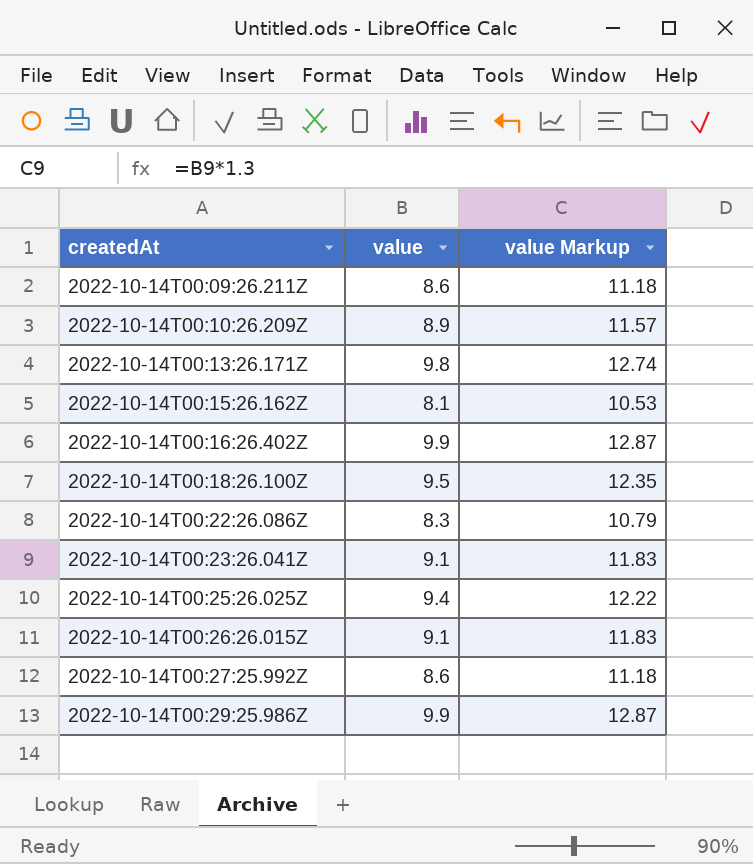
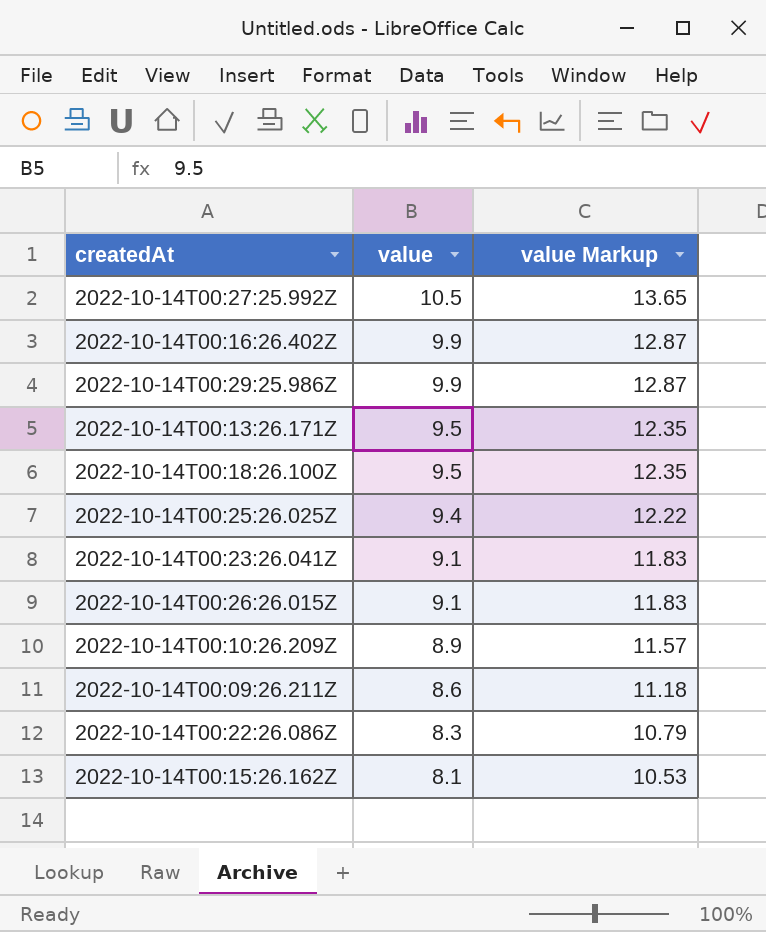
row order: createdAt ascending -> value descending
2022-10-14T00:27:25.992Z | value: 8.6 -> 10.5
2022-10-14T00:27:25.992Z | value Markup: 11.18 -> 13.65
2022-10-14T00:13:26.171Z | value: 9.8 -> 9.5
2022-10-14T00:13:26.171Z | value Markup: 12.74 -> 12.35

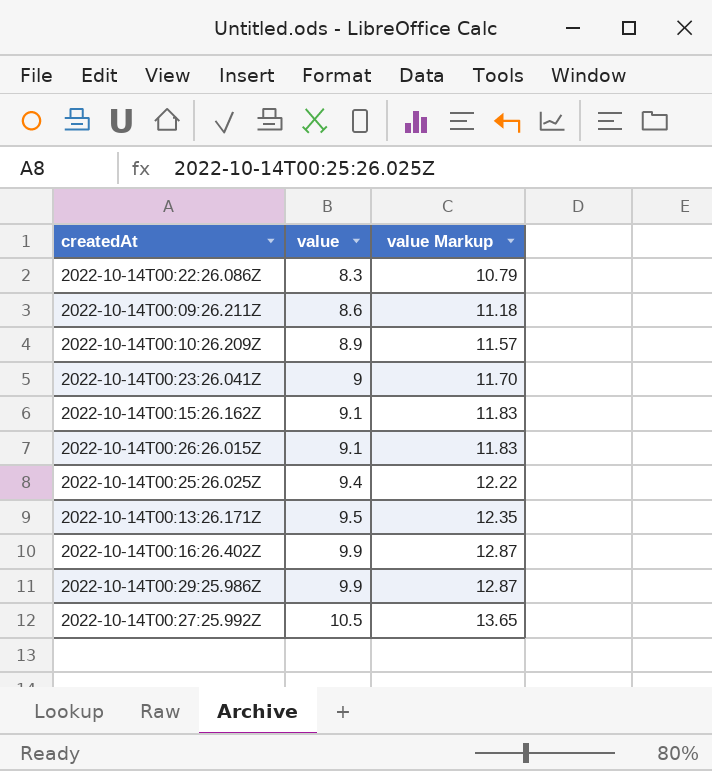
row order: value descending -> value ascending
row 2022-10-14T00:18:26.100Z: 9.5 | 12.35 -> none
2022-10-14T00:23:26.041Z | value: 9.1 -> 9
2022-10-14T00:23:26.041Z | value Markup: 11.83 -> 11.70
2022-10-14T00:15:26.162Z | value: 8.1 -> 9.1
2022-10-14T00:15:26.162Z | value Markup: 10.53 -> 11.83

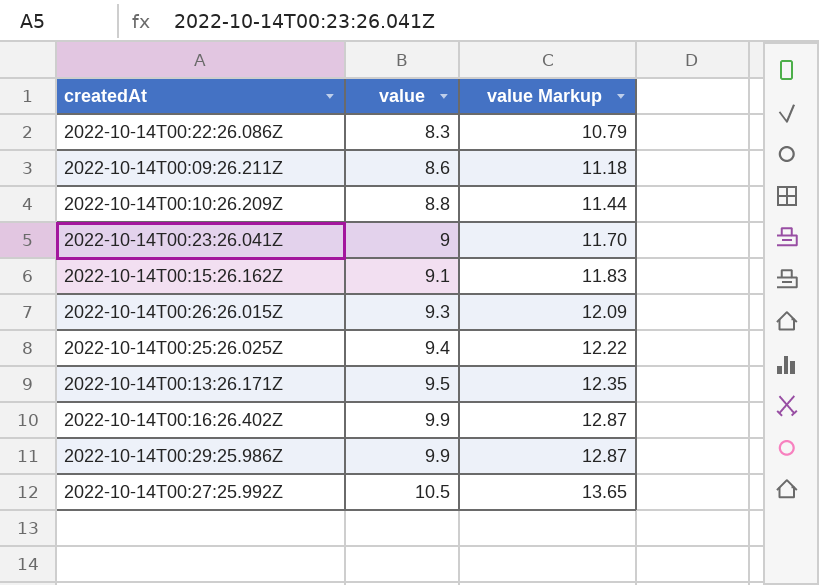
2022-10-14T00:10:26.209Z | value: 8.9 -> 8.8
2022-10-14T00:10:26.209Z | value Markup: 11.57 -> 11.44
2022-10-14T00:26:26.015Z | value: 9.1 -> 9.3
2022-10-14T00:26:26.015Z | value Markup: 11.83 -> 12.09

